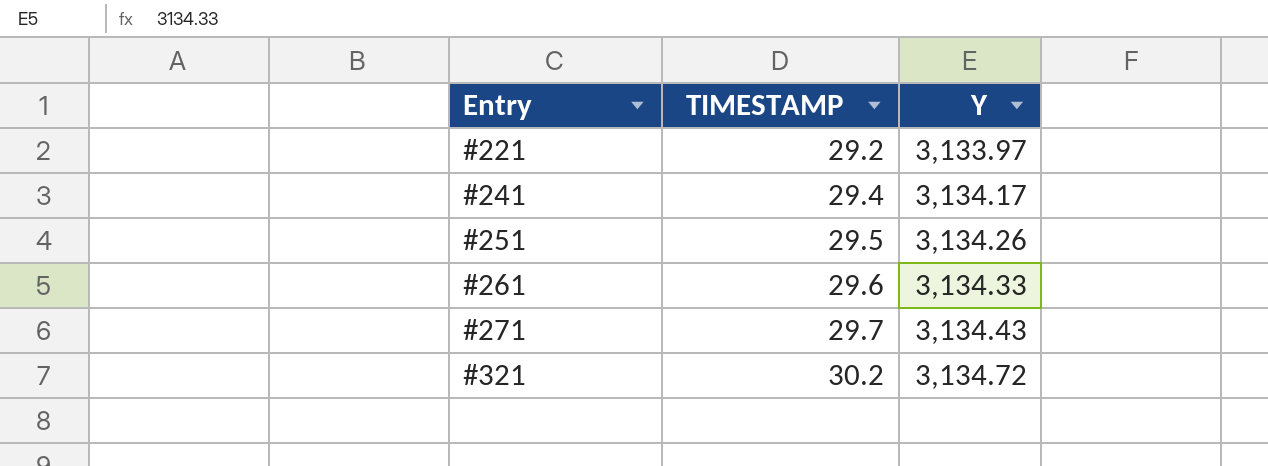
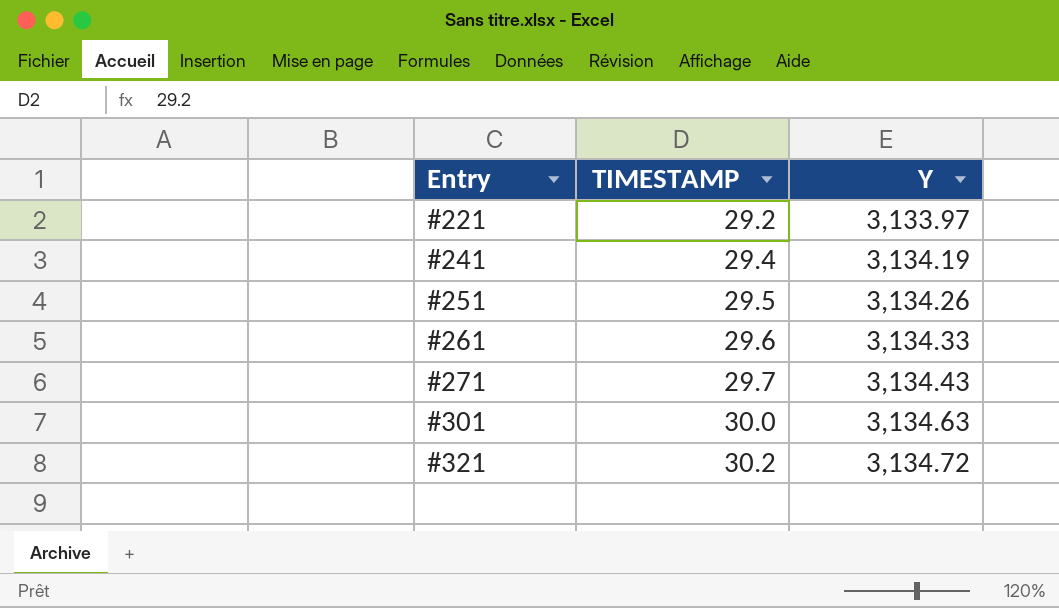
#241 | Y: 3,134.17 -> 3,134.19
row #301: none -> 30.0 | 3,134.63

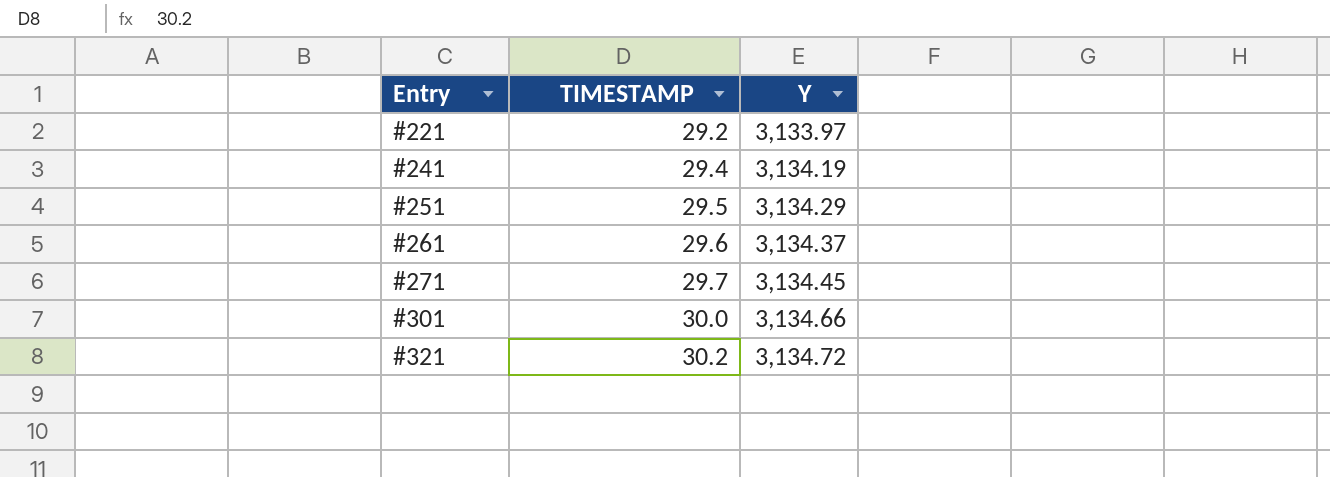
#251 | Y: 3,134.26 -> 3,134.29
#261 | Y: 3,134.33 -> 3,134.37
#271 | Y: 3,134.43 -> 3,134.45
#301 | Y: 3,134.63 -> 3,134.66

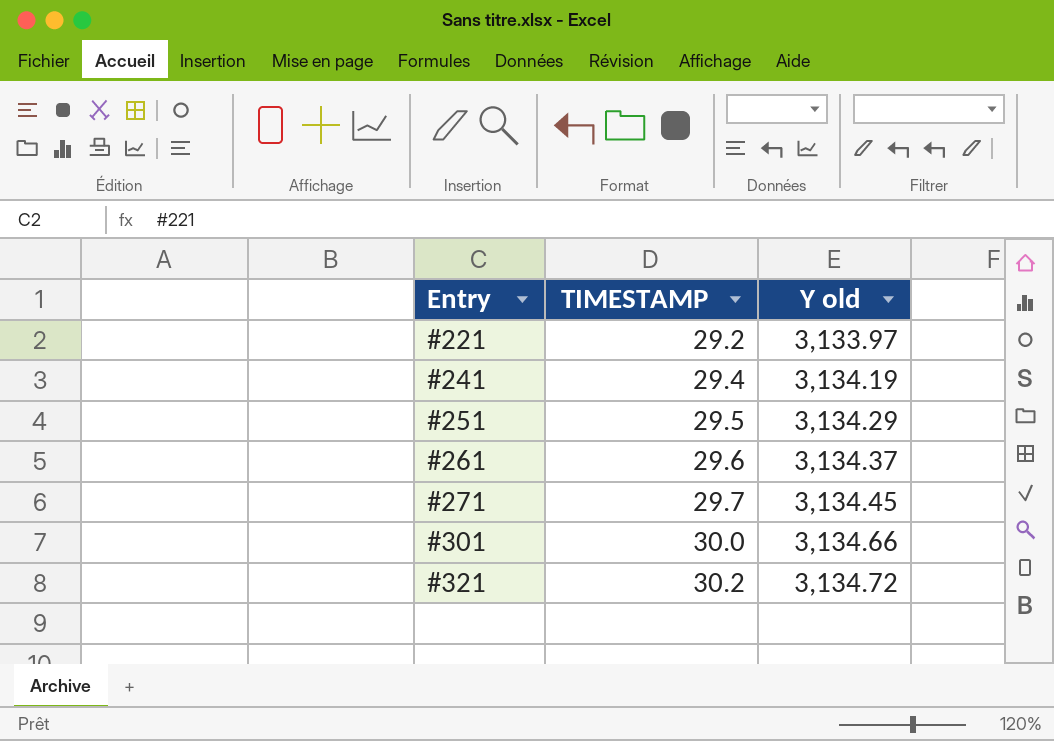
column name: Y -> Y old

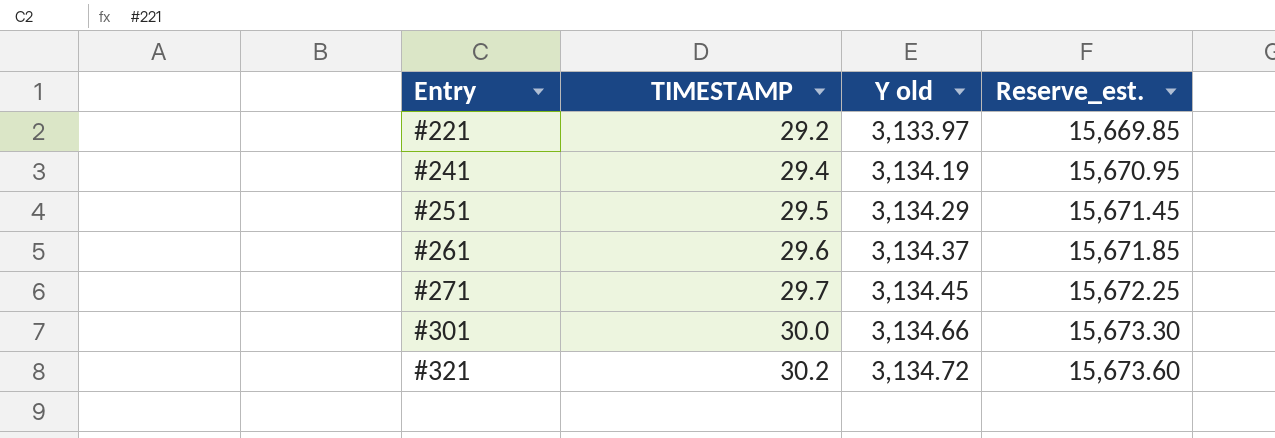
column Reserve_est. | formula: none -> [Y old] * 5

